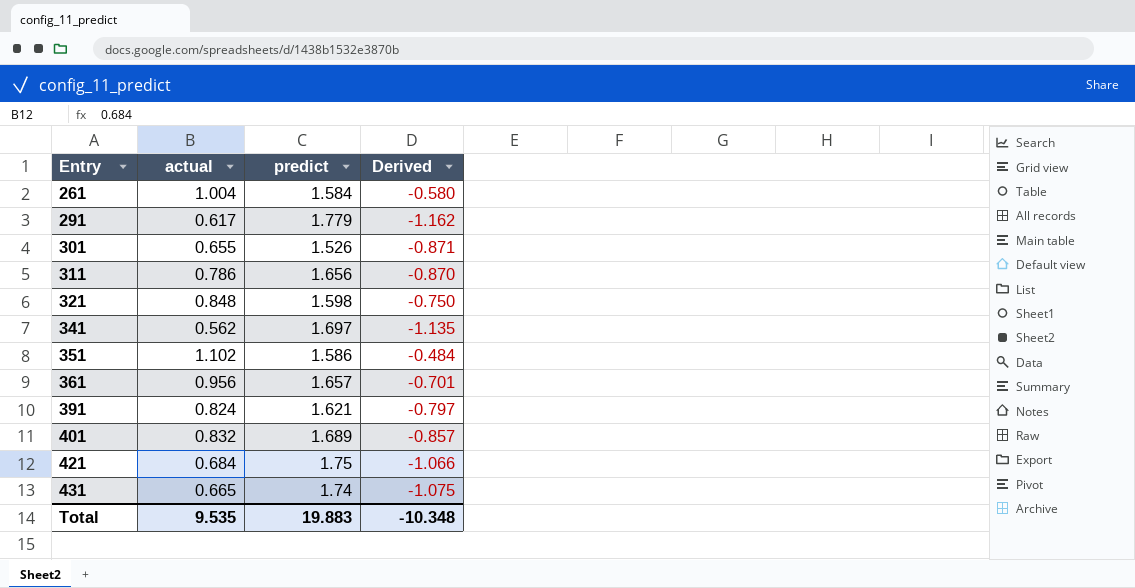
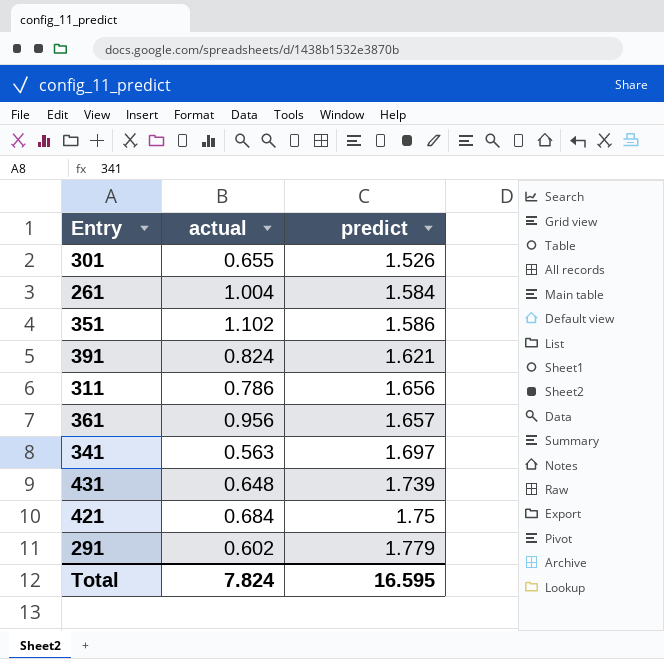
row order: Entry ascending -> predict ascending
column Derived | formula: [actual] - [predict] -> none
row 321: 0.848 | 1.598 | -0.750 -> none
row 401: 0.832 | 1.689 | -0.857 -> none
341 | actual: 0.562 -> 0.563
431 | actual: 0.665 -> 0.648
431 | predict: 1.74 -> 1.739
291 | actual: 0.617 -> 0.602
Total | actual: 9.535 -> 7.824
Total | predict: 19.883 -> 16.595

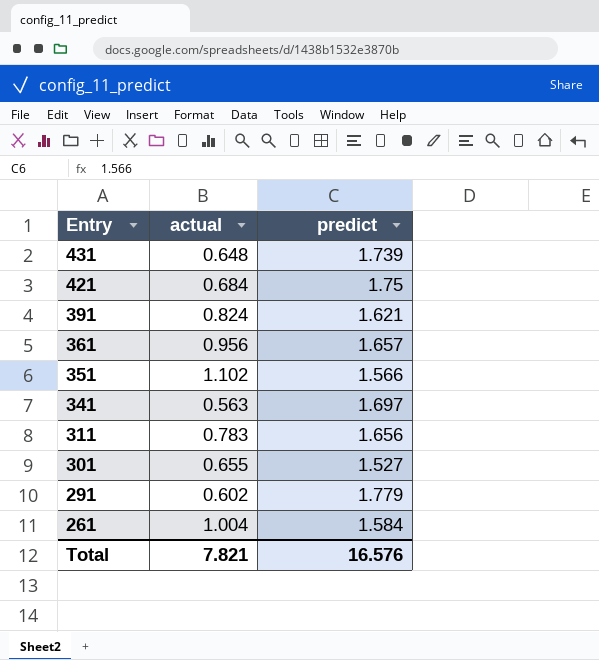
row order: predict ascending -> Entry descending
351 | predict: 1.586 -> 1.566
311 | actual: 0.786 -> 0.783
301 | predict: 1.526 -> 1.527
Total | actual: 7.824 -> 7.821
Total | predict: 16.595 -> 16.576

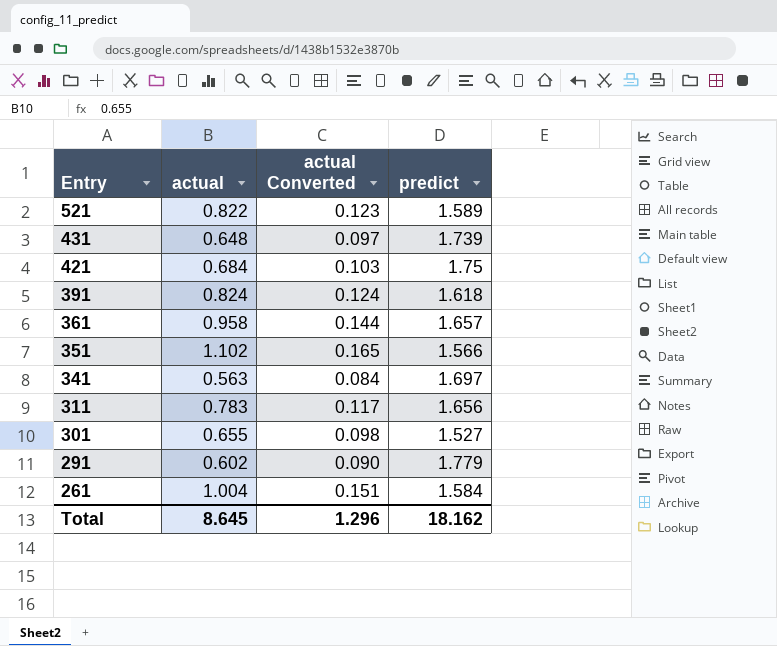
column actual Converted | formula: none -> [actual] * 0.15
row 521: none -> 0.822 | 0.123 | 1.589
391 | predict: 1.621 -> 1.618
361 | actual: 0.956 -> 0.958
Total | actual: 7.821 -> 8.645
Total | predict: 16.576 -> 18.162

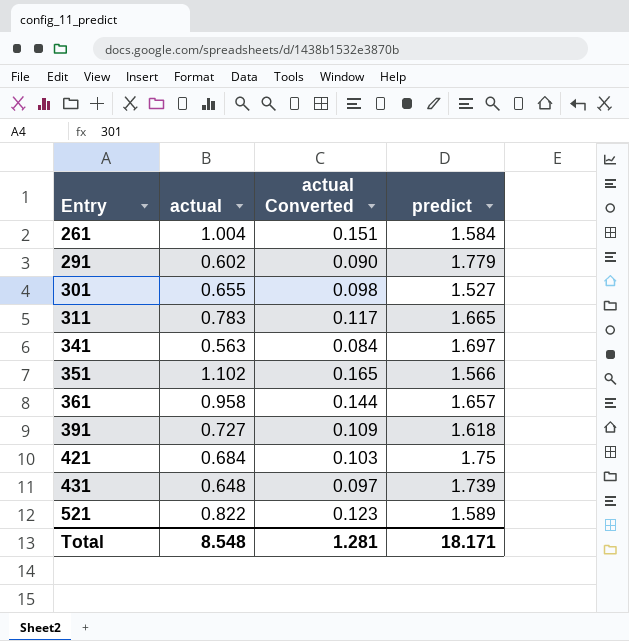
row order: Entry descending -> Entry ascending
311 | predict: 1.656 -> 1.665
391 | actual: 0.824 -> 0.727
391 | actual Converted: 0.124 -> 0.109
Total | actual: 8.645 -> 8.548
Total | actual Converted: 1.296 -> 1.281
Total | predict: 18.162 -> 18.171

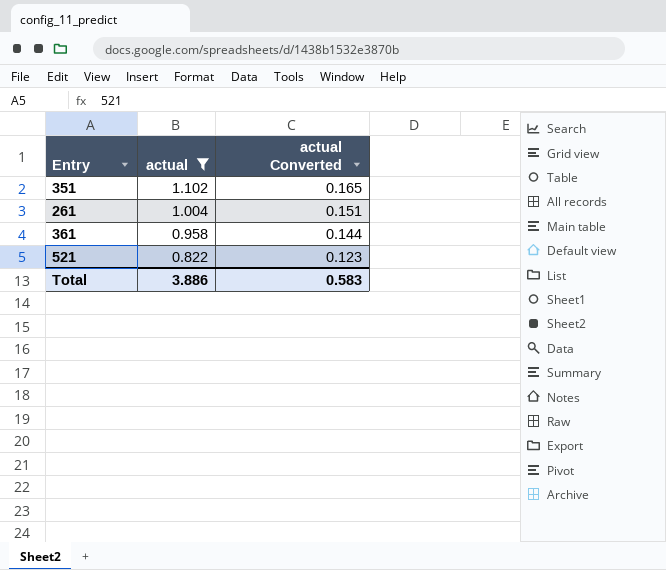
filter: none -> actual >= 0.822
row order: Entry ascending -> actual descending
column predict | position: 4 -> none
Total | actual: 8.548 -> 3.886
Total | actual Converted: 1.281 -> 0.583

